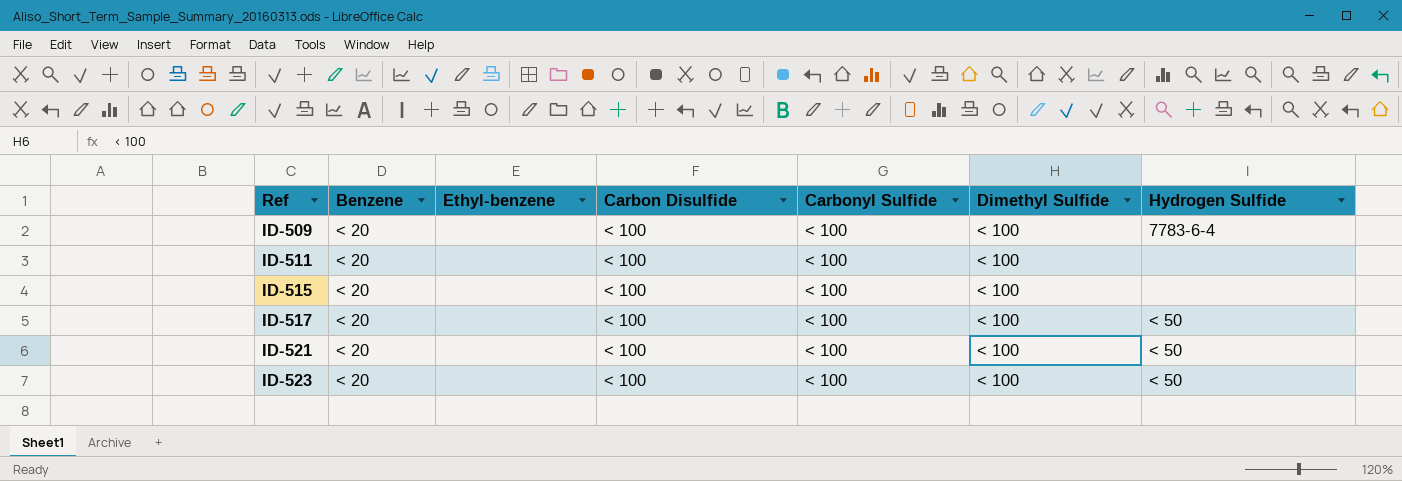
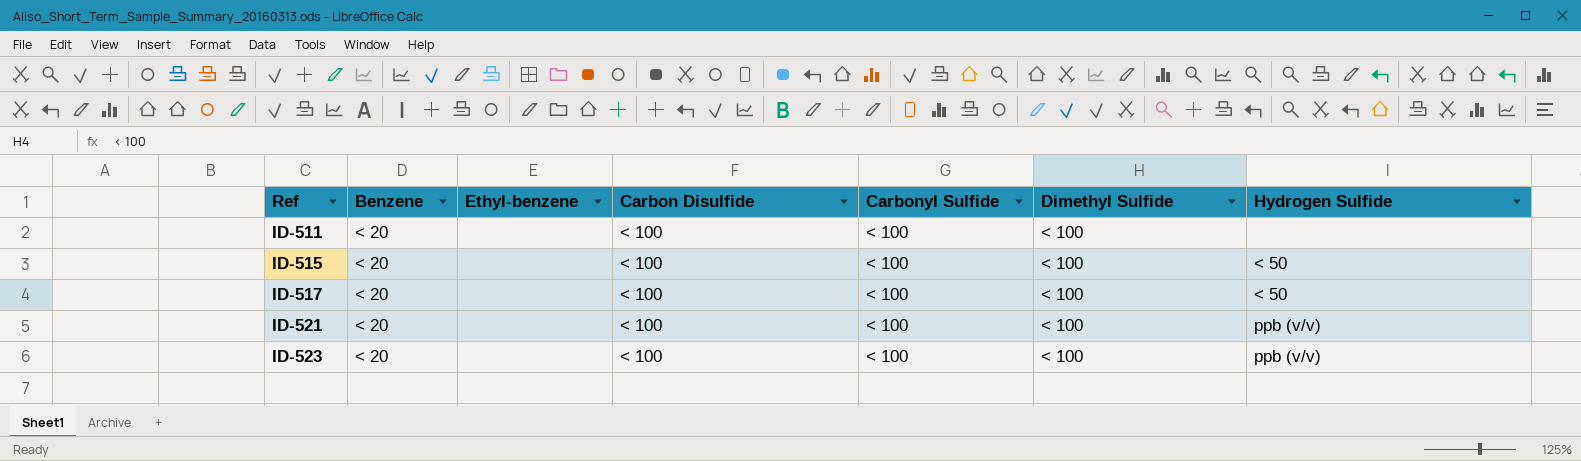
row ID-509: < 20 | none | < 100 | < 100 | < 100 | 7783-6-4 -> none
ID-515 | Hydrogen Sulfide: none -> < 50
ID-521 | Hydrogen Sulfide: < 50 -> ppb (v/v)
ID-523 | Hydrogen Sulfide: < 50 -> ppb (v/v)

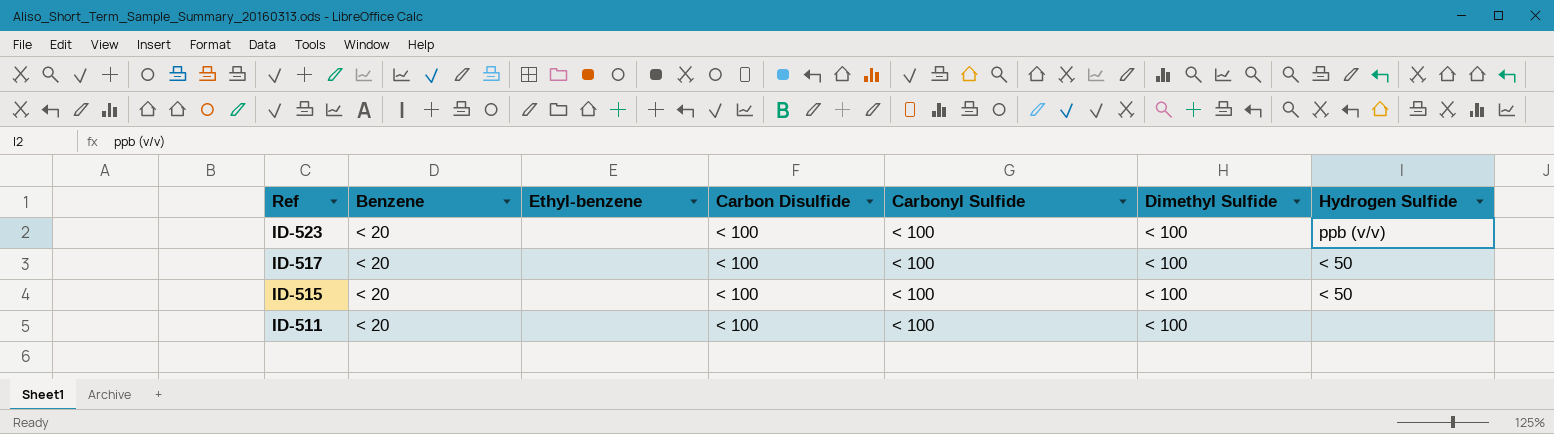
row order: Ref ascending -> Ref descending
row ID-521: < 20 | none | < 100 | < 100 | < 100 | ppb (v/v) -> none

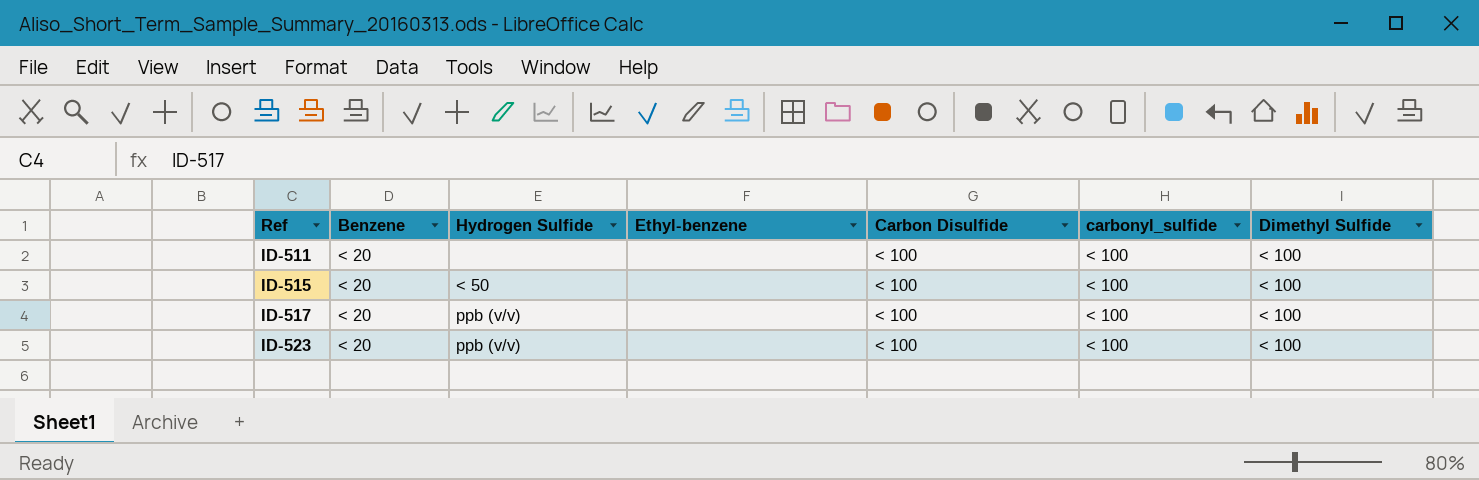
row order: Ref descending -> Ref ascending
column Hydrogen Sulfide | position: 7 -> 3
column name: Carbonyl Sulfide -> carbonyl_sulfide
ID-517 | Hydrogen Sulfide: < 50 -> ppb (v/v)

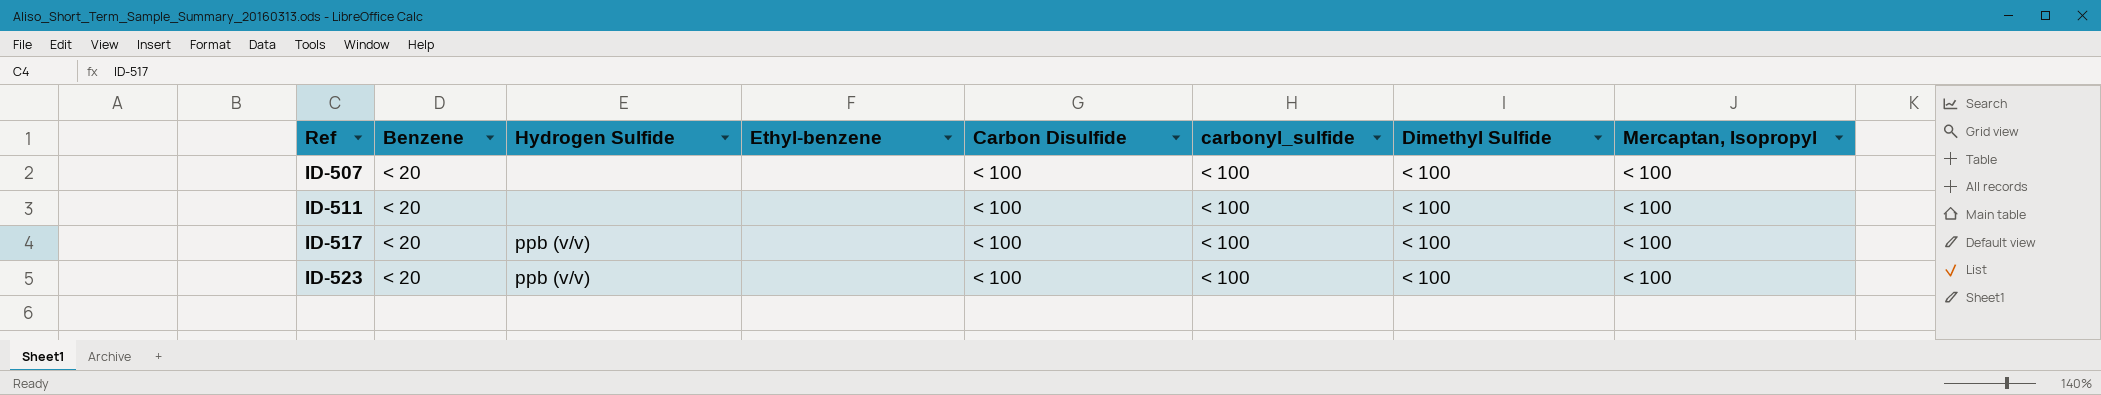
column Mercaptan, Isopropyl | position: none -> 8
row ID-515: < 20 | < 50 | none | < 100 | < 100 | < 100 -> none
row ID-507: none -> < 20 | none | none | < 100 | < 100 | < 100 | < 100

